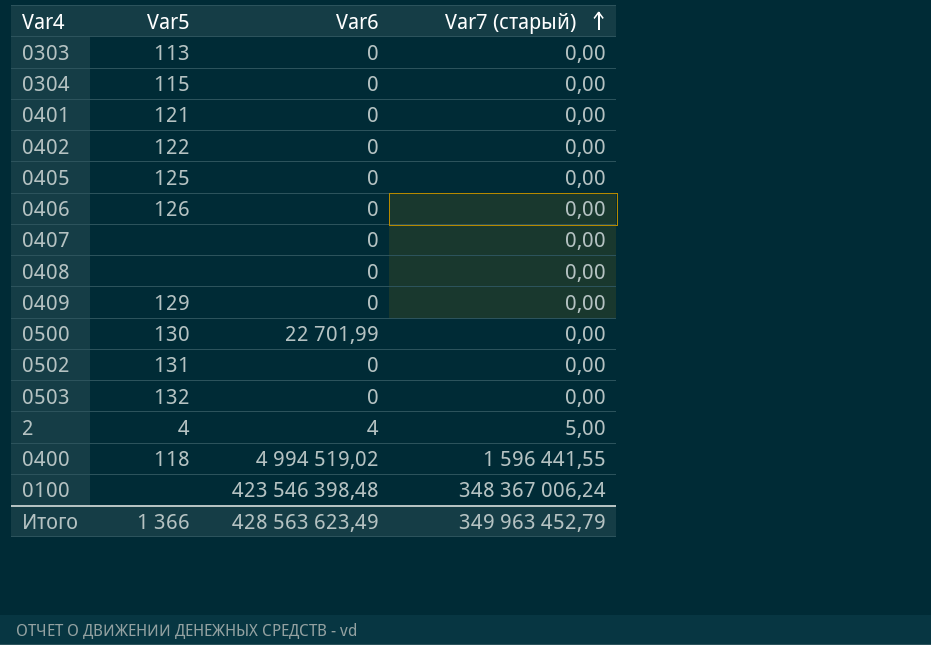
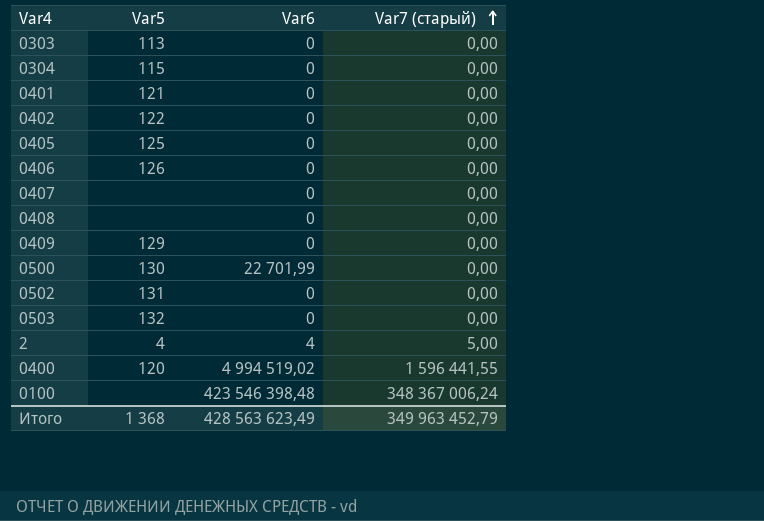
0400 | Var5: 118 -> 120
Итого | Var5: 1 366 -> 1 368

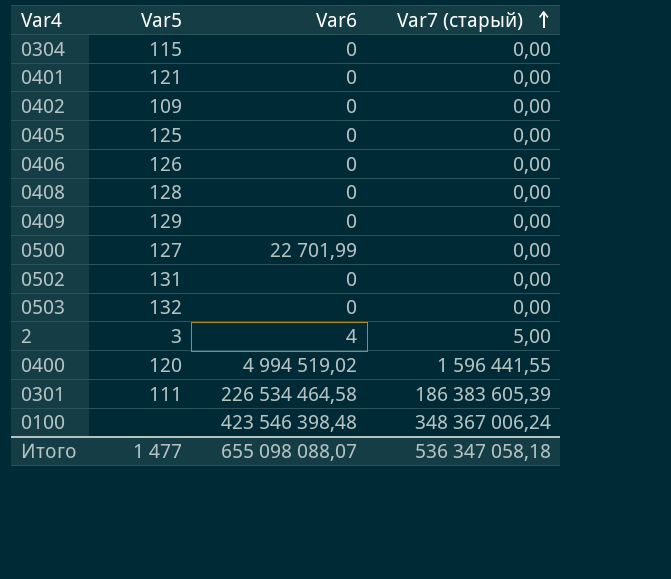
row 0303: 113 | 0 | 0,00 -> none
row 0407: none | 0 | 0,00 -> none
0402 | Var5: 122 -> 109
0408 | Var5: none -> 128
0500 | Var5: 130 -> 127
2 | Var5: 4 -> 3
row 0301: none -> 111 | 226 534 464,58 | 186 383 605,39
Итого | Var5: 1 368 -> 1 477
Итого | Var6: 428 563 623,49 -> 655 098 088,07
Итого | Var7 (старый): 349 963 452,79 -> 536 347 058,18

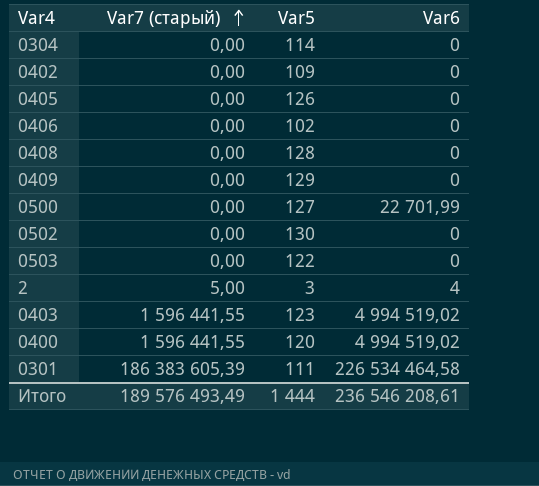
column Var7 (старый) | position: 4 -> 2
row 0401: 121 | 0 | 0,00 -> none
row 0100: none | 423 546 398,48 | 348 367 006,24 -> none
0304 | Var5: 115 -> 114
0405 | Var5: 125 -> 126
0406 | Var5: 126 -> 102
0502 | Var5: 131 -> 130
0503 | Var5: 132 -> 122
row 0403: none -> 1 596 441,55 | 123 | 4 994 519,02
Итого | Var7 (старый): 536 347 058,18 -> 189 576 493,49
Итого | Var5: 1 477 -> 1 444
Итого | Var6: 655 098 088,07 -> 236 546 208,61

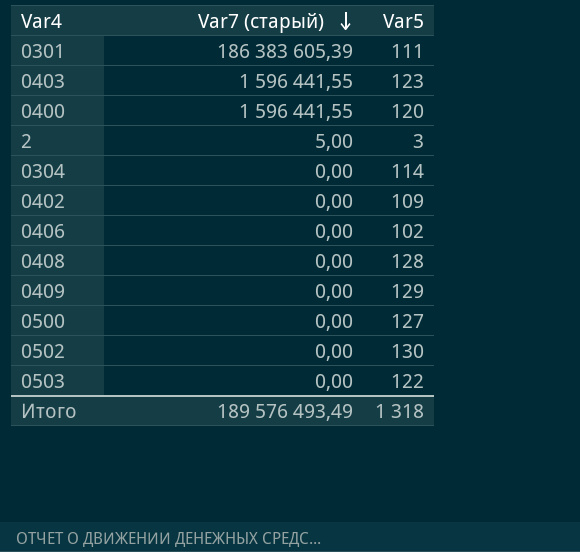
row order: Var7 (старый) ascending -> Var7 (старый) descending
column Var6 | position: 4 -> none
row 0405: 0,00 | 126 | 0 -> none
Итого | Var5: 1 444 -> 1 318

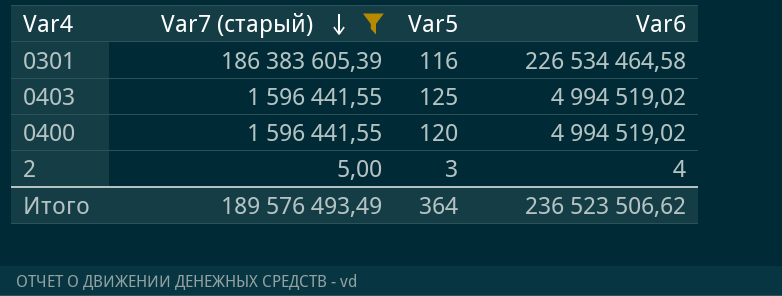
filter: none -> Var7 (старый) != 0,00
column Var6 | position: none -> 4
0301 | Var5: 111 -> 116
0403 | Var5: 123 -> 125
Итого | Var5: 1 318 -> 364

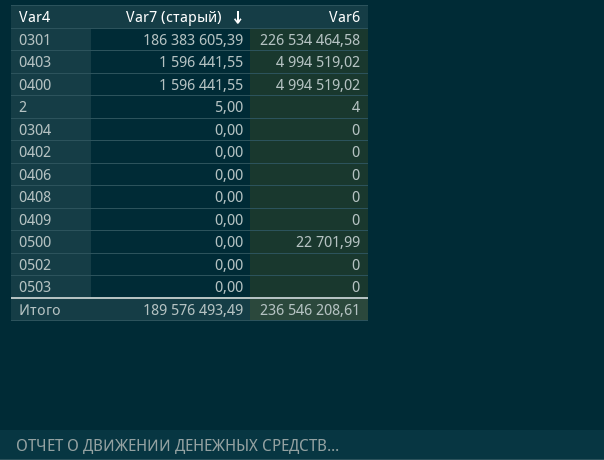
filter: Var7 (старый) != 0,00 -> none
column Var5 | position: 3 -> none
Итого | Var6: 236 523 506,62 -> 236 546 208,61

